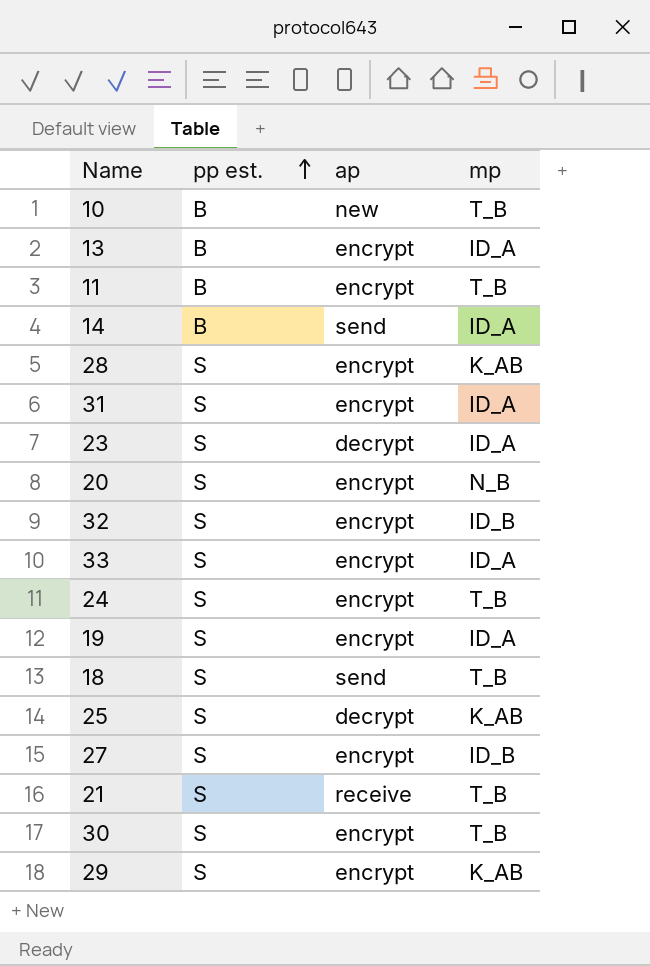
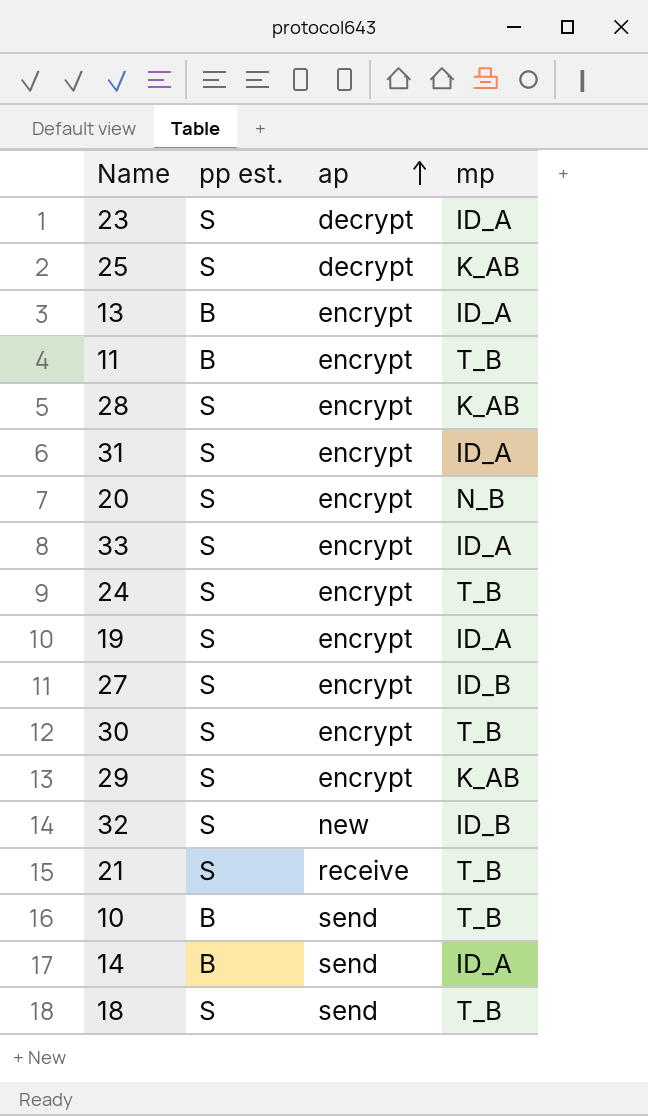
row order: pp est. ascending -> ap ascending
32 | ap: encrypt -> new
10 | ap: new -> send

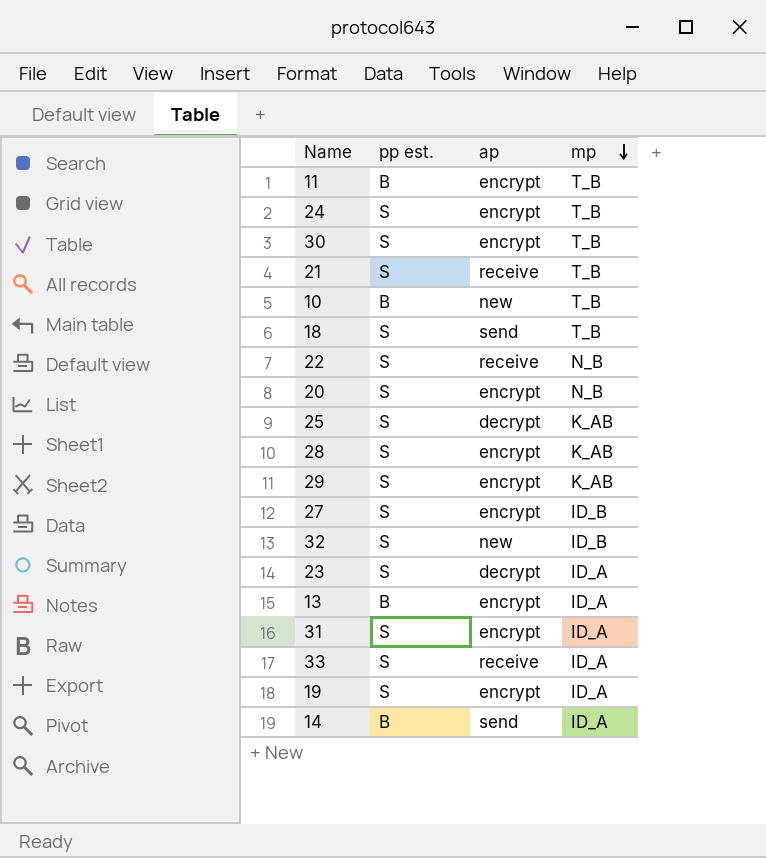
row order: ap ascending -> mp descending
10 | ap: send -> new
row 22: none -> S | receive | N_B
33 | ap: encrypt -> receive

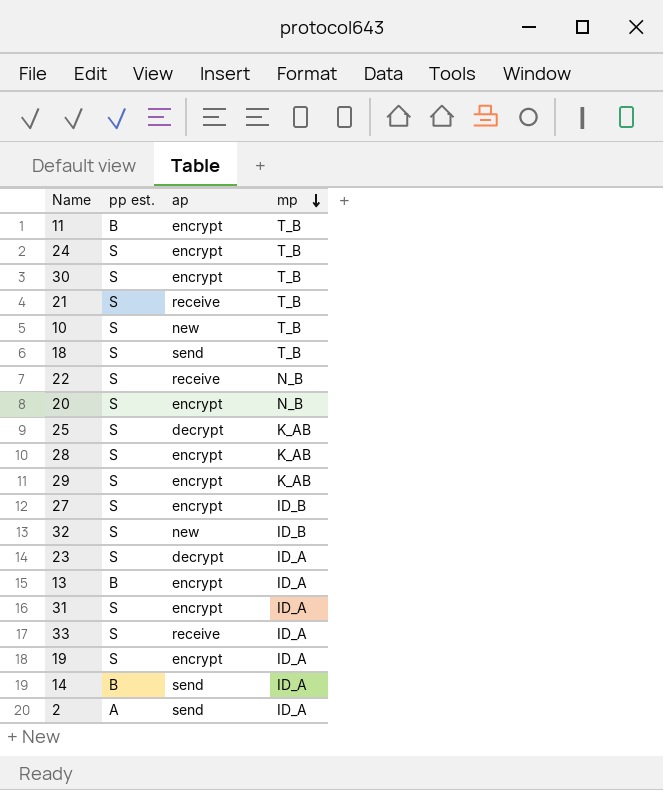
10 | pp est.: B -> S
row 2: none -> A | send | ID_A

